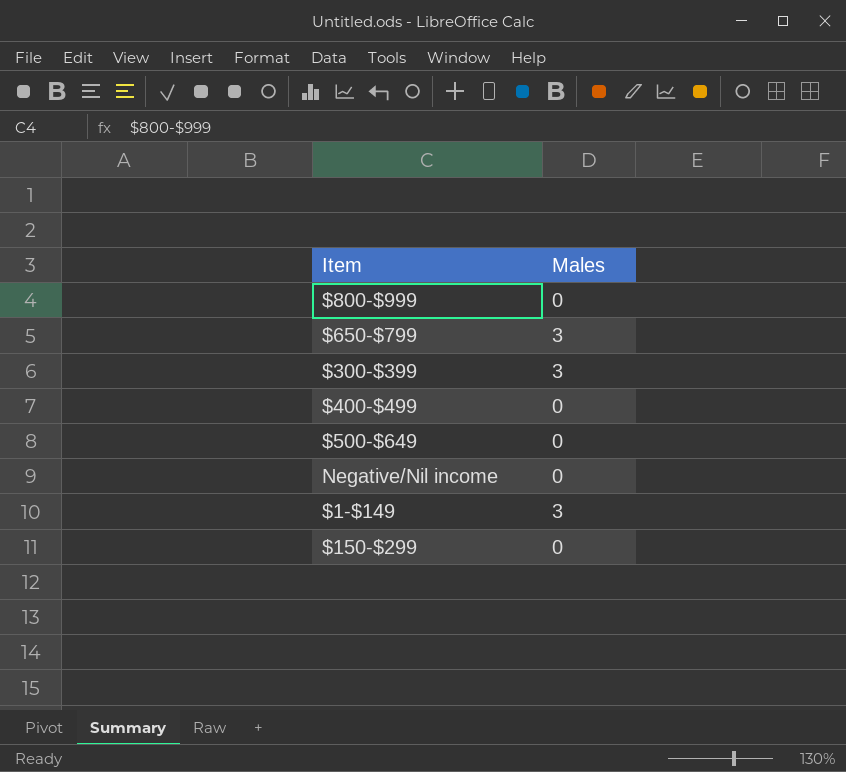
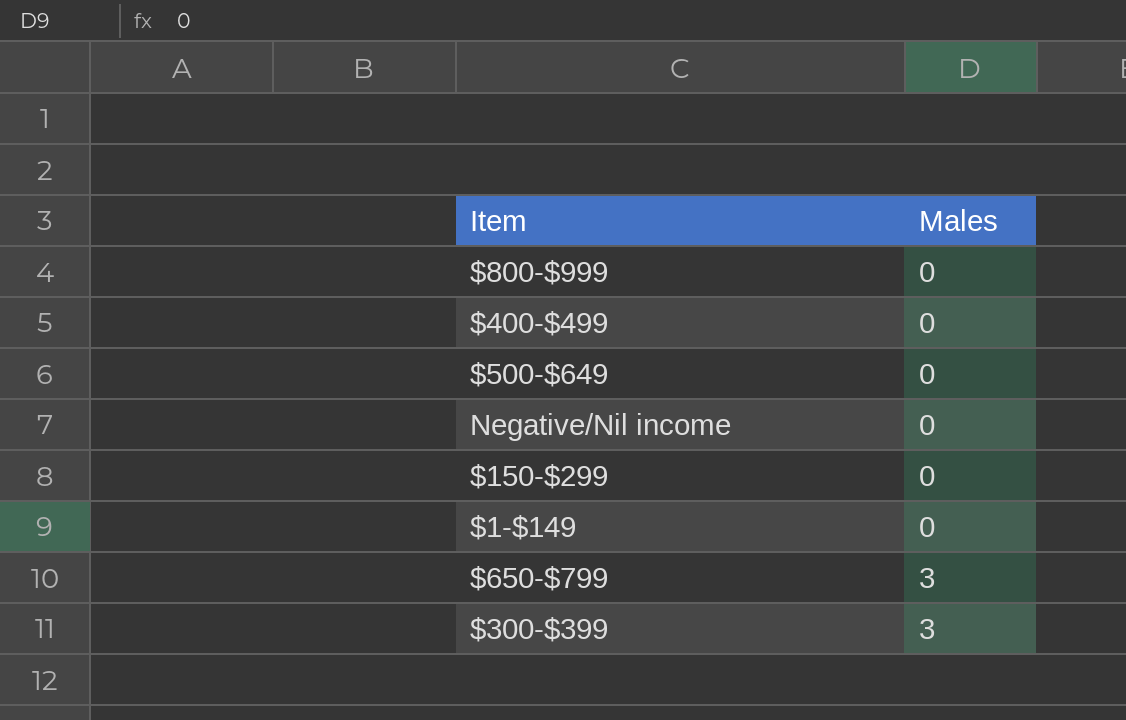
row order: none -> Males ascending
$1-$149 | Males: 3 -> 0

